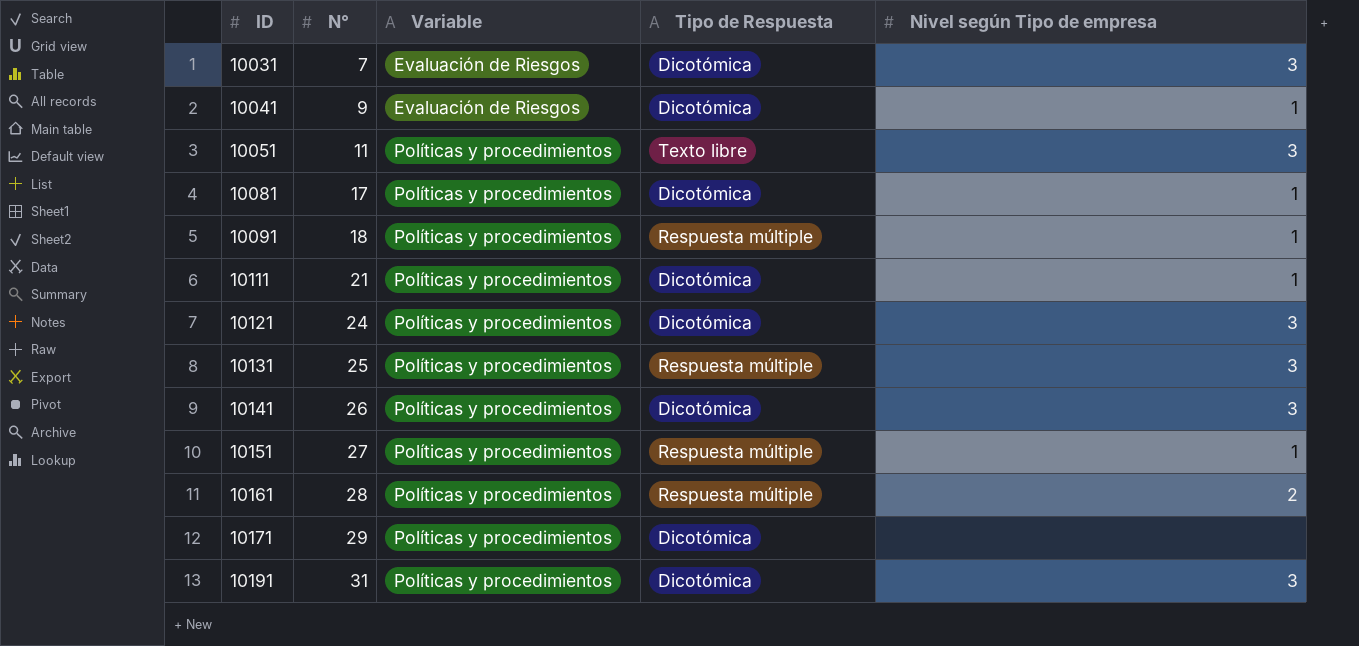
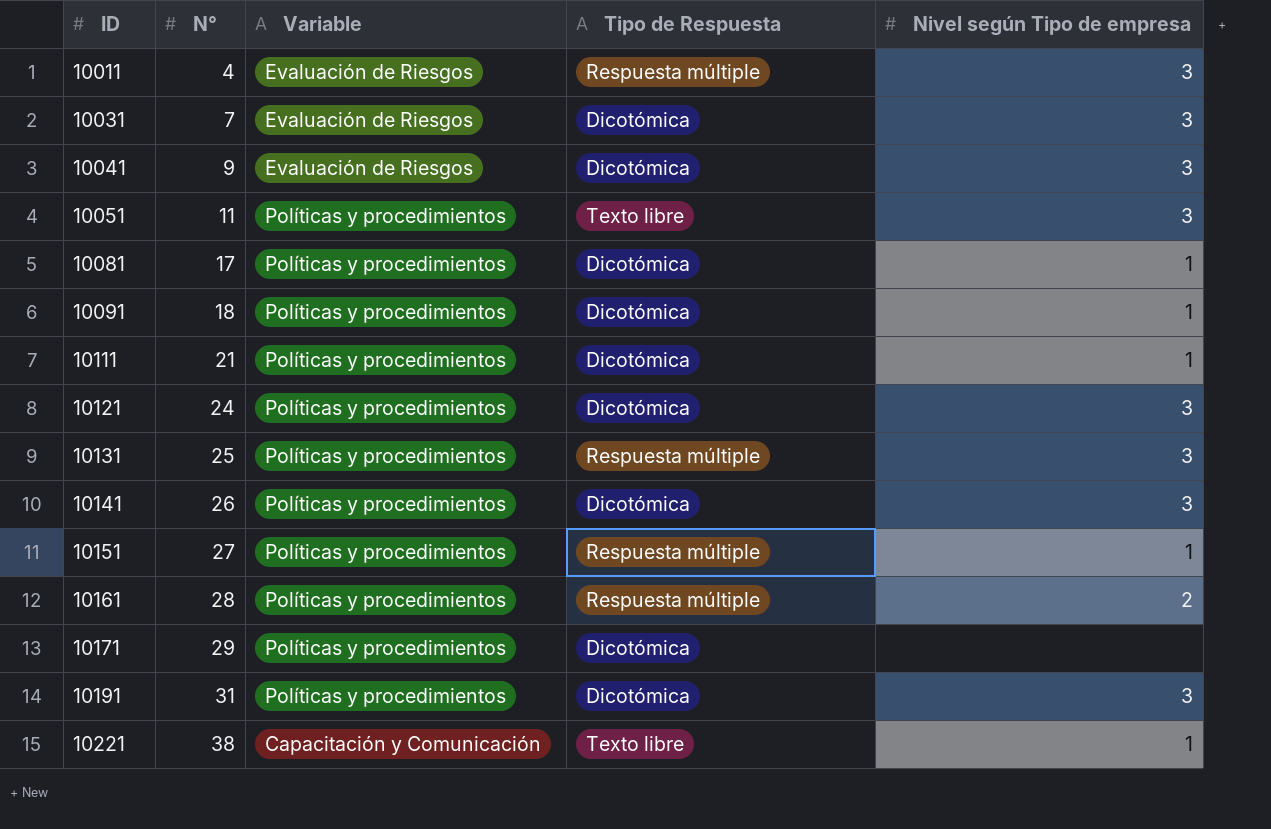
row 10011: none -> 4 | Evaluación de Riesgos | Respuesta múltiple | 3
10041 | Nivel según Tipo de empresa: 1 -> 3
10091 | Tipo de Respuesta: Respuesta múltiple -> Dicotómica
row 10221: none -> 38 | Capacitación y Comunicación | Texto libre | 1

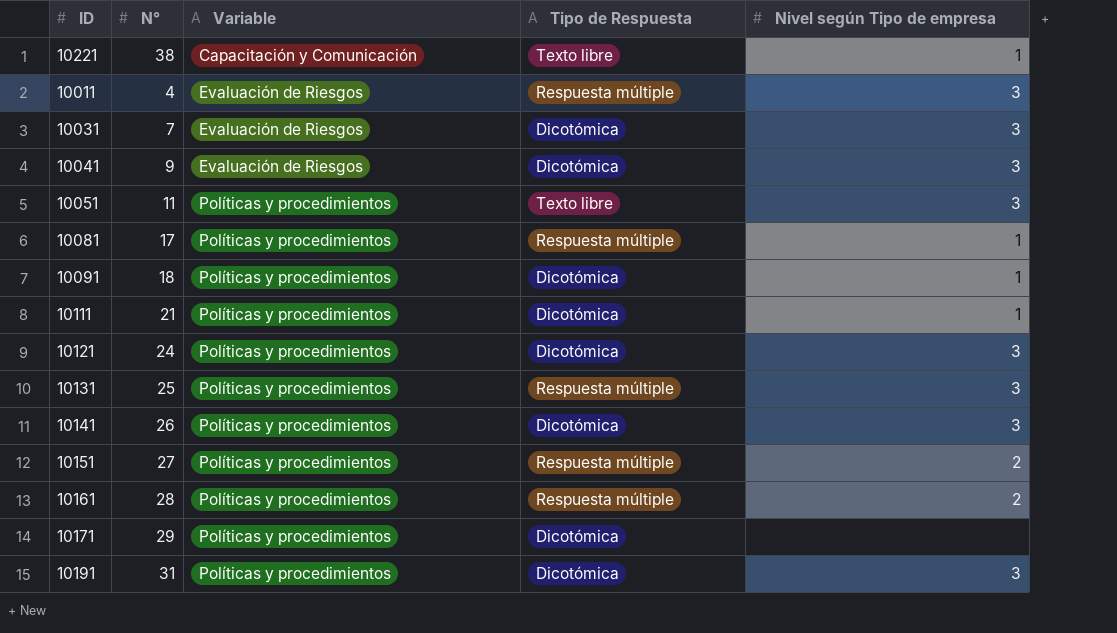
row order: ID ascending -> Variable ascending
10081 | Tipo de Respuesta: Dicotómica -> Respuesta múltiple
10151 | Nivel según Tipo de empresa: 1 -> 2

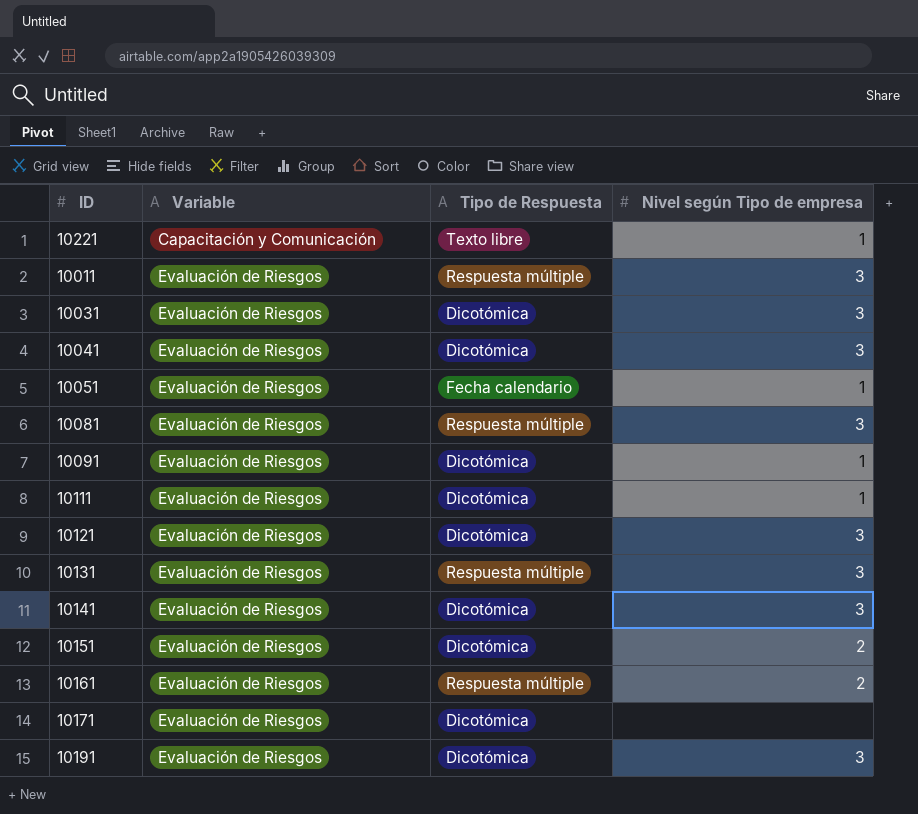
column N° | position: 2 -> none
10051 | Variable: Políticas y procedimientos -> Evaluación de Riesgos
10051 | Tipo de Respuesta: Texto libre -> Fecha calendario
10051 | Nivel según Tipo de empresa: 3 -> 1
10081 | Variable: Políticas y procedimientos -> Evaluación de Riesgos
10081 | Nivel según Tipo de empresa: 1 -> 3
10091 | Variable: Políticas y procedimientos -> Evaluación de Riesgos
10111 | Variable: Políticas y procedimientos -> Evaluación de Riesgos
10121 | Variable: Políticas y procedimientos -> Evaluación de Riesgos
10131 | Variable: Políticas y procedimientos -> Evaluación de Riesgos
10141 | Variable: Políticas y procedimientos -> Evaluación de Riesgos
10151 | Variable: Políticas y procedimientos -> Evaluación de Riesgos
10151 | Tipo de Respuesta: Respuesta múltiple -> Dicotómica
10161 | Variable: Políticas y procedimientos -> Evaluación de Riesgos
10171 | Variable: Políticas y procedimientos -> Evaluación de Riesgos
10191 | Variable: Políticas y procedimientos -> Evaluación de Riesgos

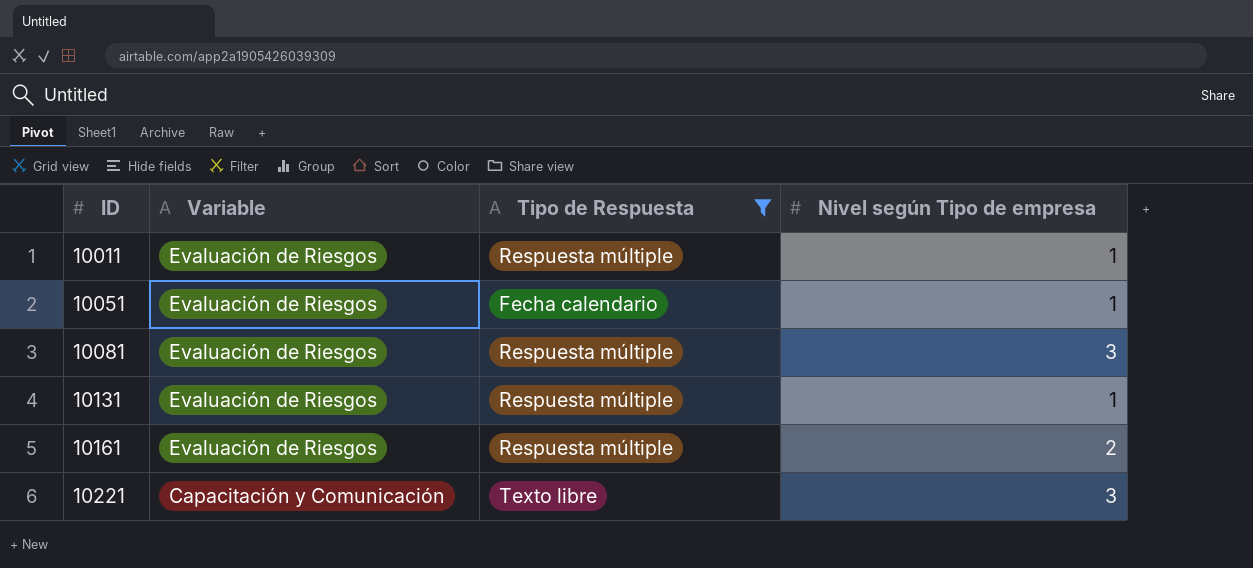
filter: none -> Tipo de Respuesta != Dicotómica
row order: Variable ascending -> ID ascending
10011 | Nivel según Tipo de empresa: 3 -> 1
10131 | Nivel según Tipo de empresa: 3 -> 1
10221 | Nivel según Tipo de empresa: 1 -> 3

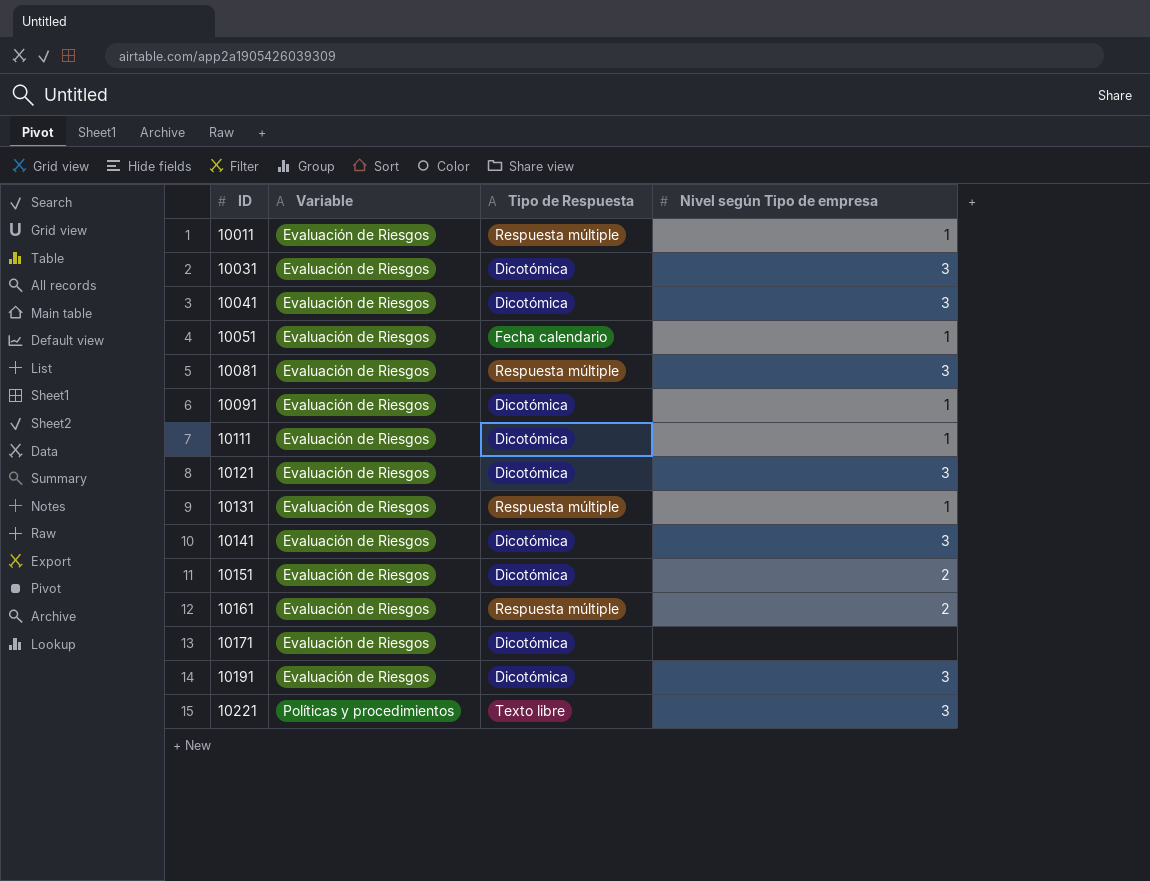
filter: Tipo de Respuesta != Dicotómica -> none
10221 | Variable: Capacitación y Comunicación -> Políticas y procedimientos

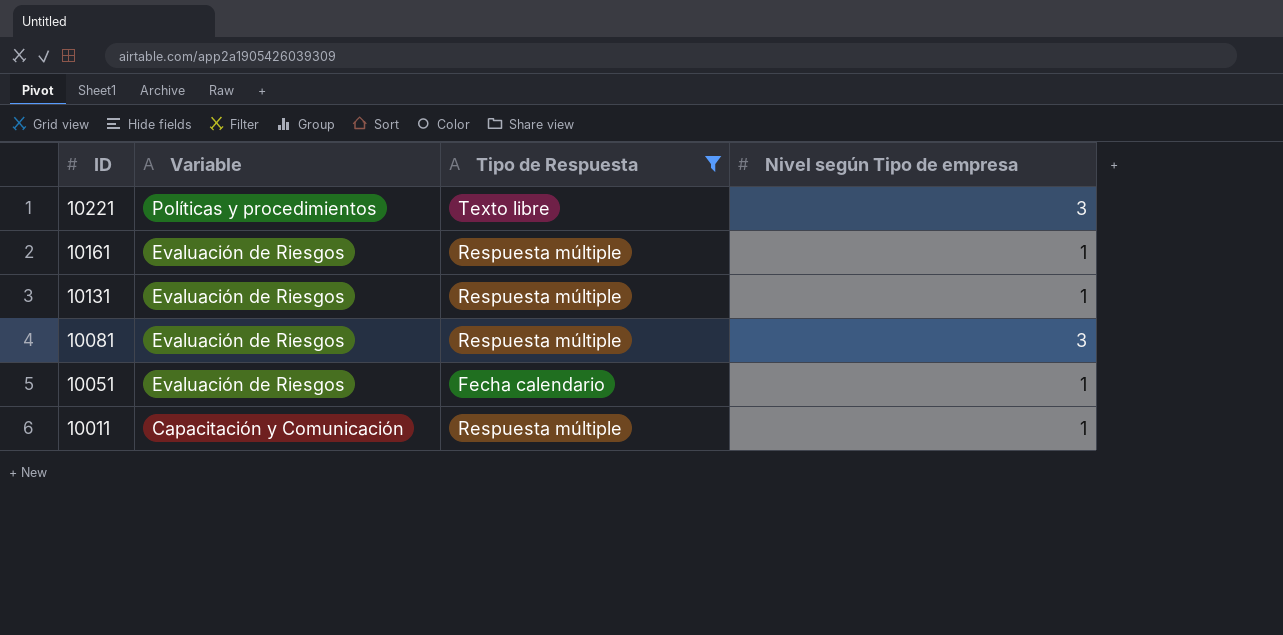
filter: none -> Tipo de Respuesta != Dicotómica
row order: ID ascending -> ID descending
10161 | Nivel según Tipo de empresa: 2 -> 1
10011 | Variable: Evaluación de Riesgos -> Capacitación y Comunicación

